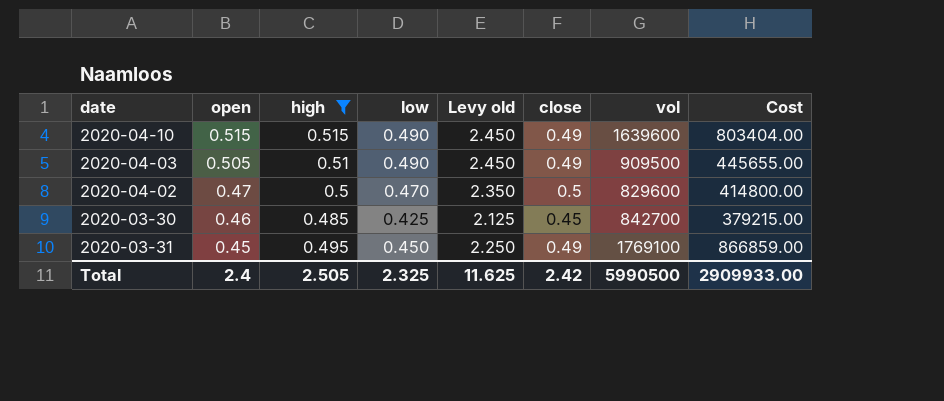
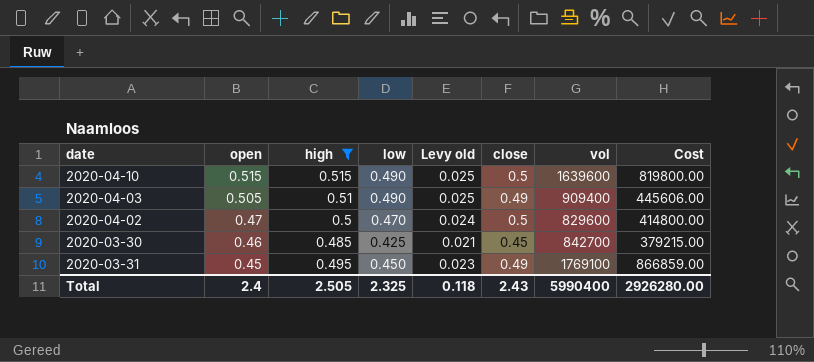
column Levy old | formula: [low] * 5 -> [low] * 0.05
2020-04-10 | close: 0.49 -> 0.5
2020-04-10 | Cost: 803404.00 -> 819800.00
2020-04-03 | vol: 909500 -> 909400
2020-04-03 | Cost: 445655.00 -> 445606.00
Total | Levy old: 11.625 -> 0.118
Total | close: 2.42 -> 2.43
Total | vol: 5990500 -> 5990400
Total | Cost: 2909933.00 -> 2926280.00

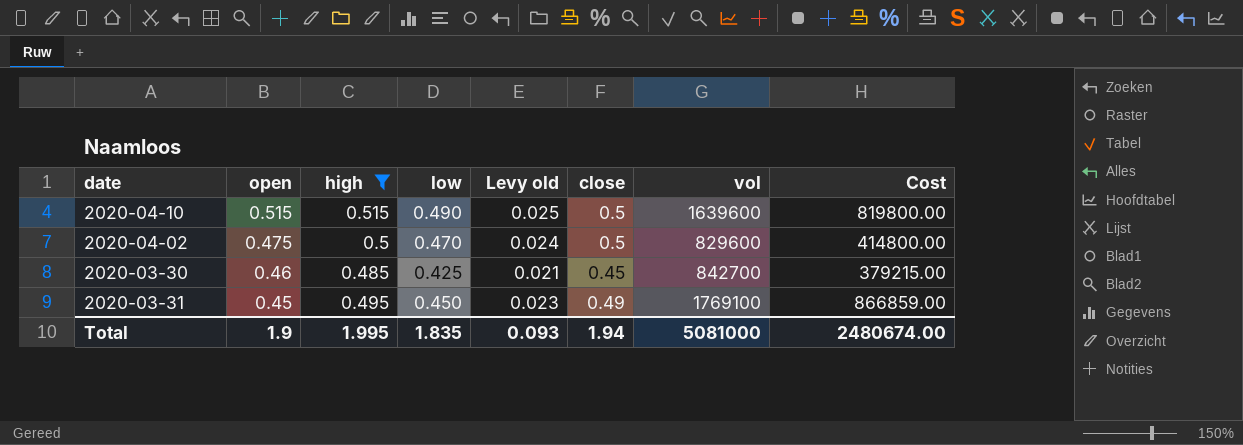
row 2020-04-03: 0.505 | 0.51 | 0.490 | 0.025 | 0.49 | 909400 | 445606.00 -> none
2020-04-02 | open: 0.47 -> 0.475
Total | open: 2.4 -> 1.9
Total | high: 2.505 -> 1.995
Total | low: 2.325 -> 1.835
Total | Levy old: 0.118 -> 0.093
Total | close: 2.43 -> 1.94
Total | vol: 5990400 -> 5081000
Total | Cost: 2926280.00 -> 2480674.00

